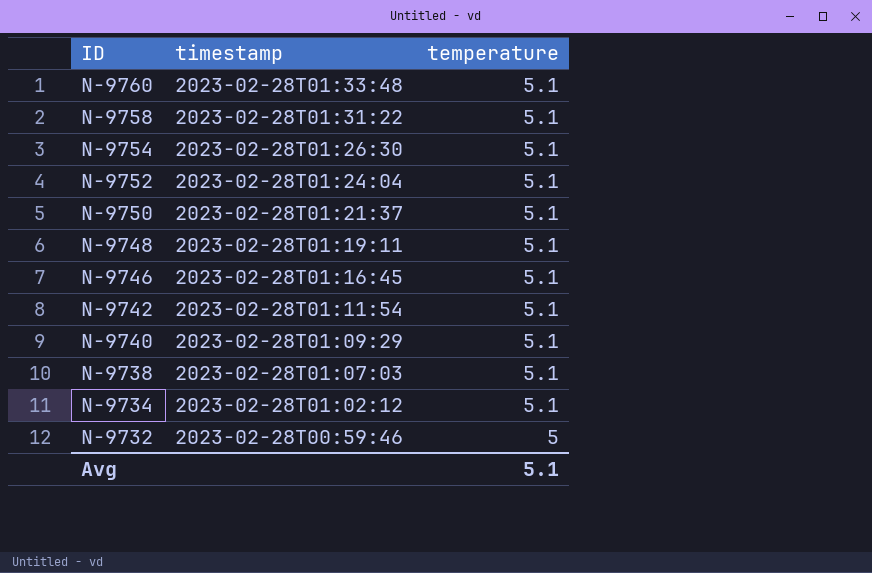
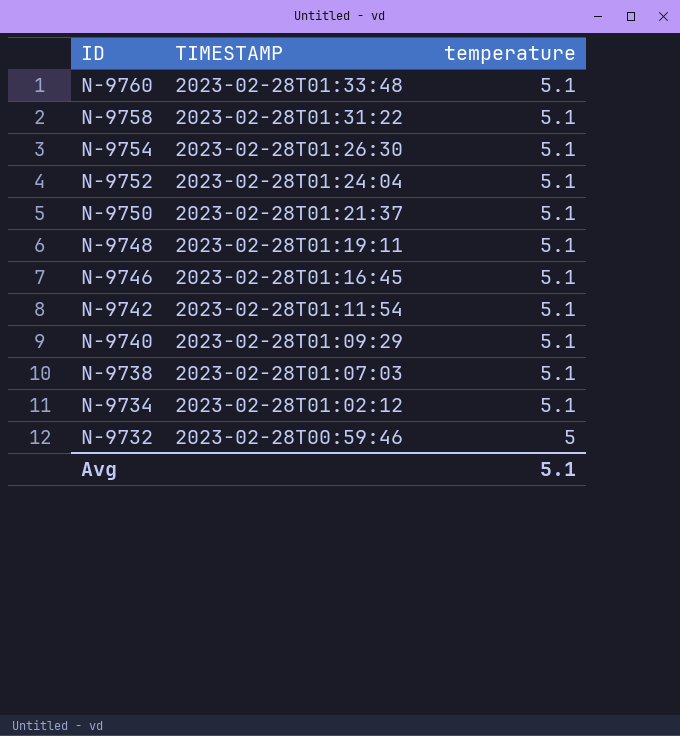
column name: timestamp -> TIMESTAMP

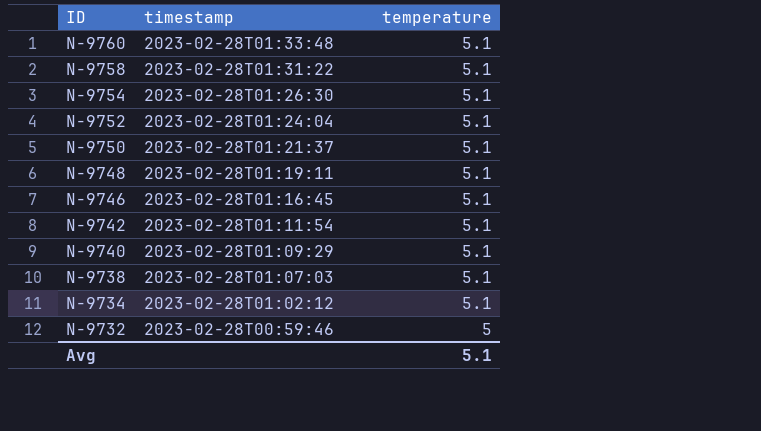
column name: TIMESTAMP -> timestamp

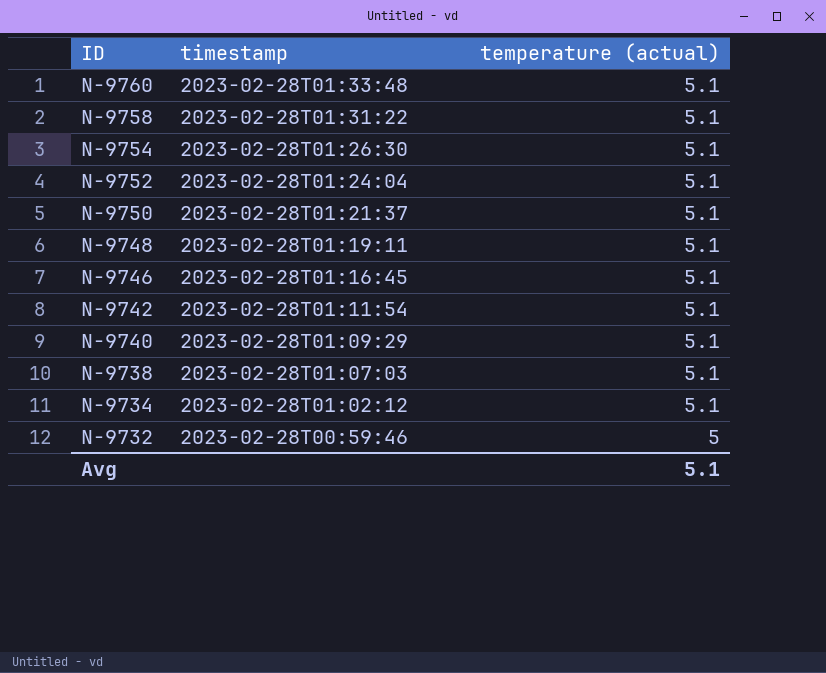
column name: temperature -> temperature (actual)

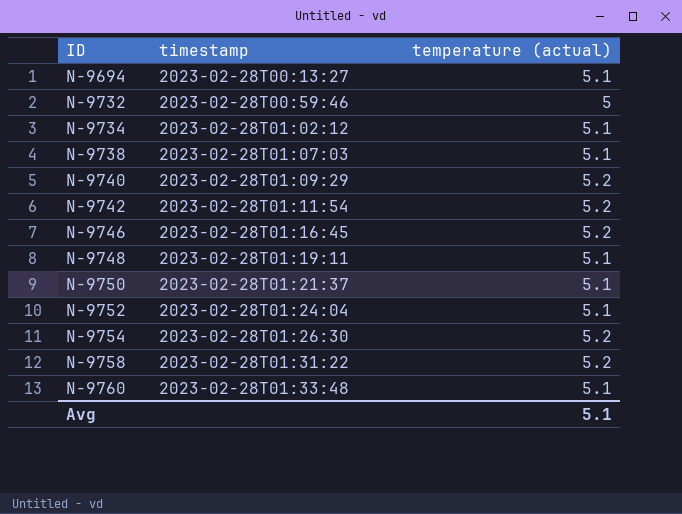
row order: ID descending -> ID ascending
row N-9694: none -> 2023-02-28T00:13:27 | 5.1
N-9740 | temperature (actual): 5.1 -> 5.2
N-9742 | temperature (actual): 5.1 -> 5.2
N-9746 | temperature (actual): 5.1 -> 5.2
N-9754 | temperature (actual): 5.1 -> 5.2
N-9758 | temperature (actual): 5.1 -> 5.2

